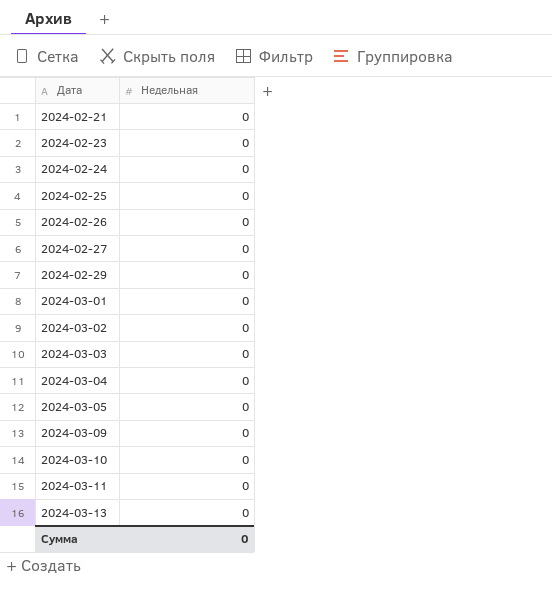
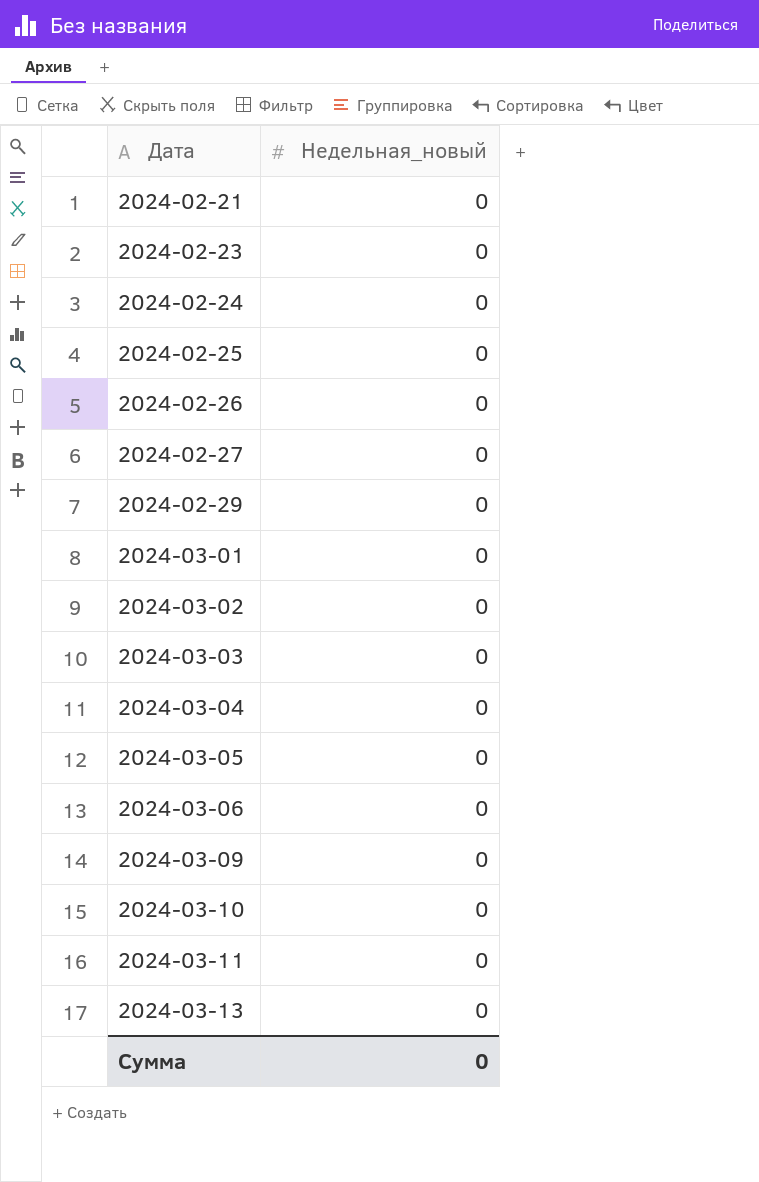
column name: Недельная -> Недельная_новый
row 2024-03-06: none -> 0

